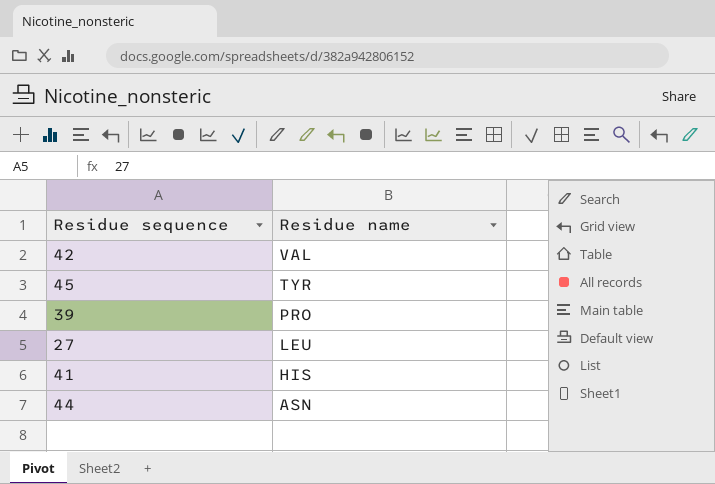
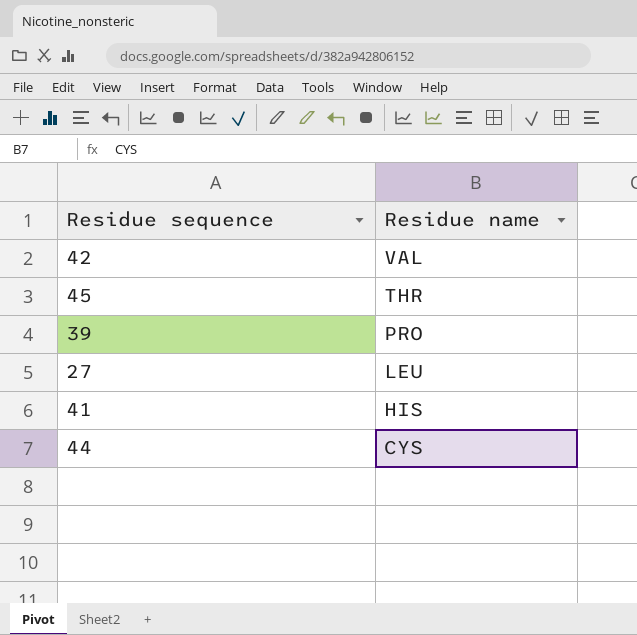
45 | Residue name: TYR -> THR
44 | Residue name: ASN -> CYS

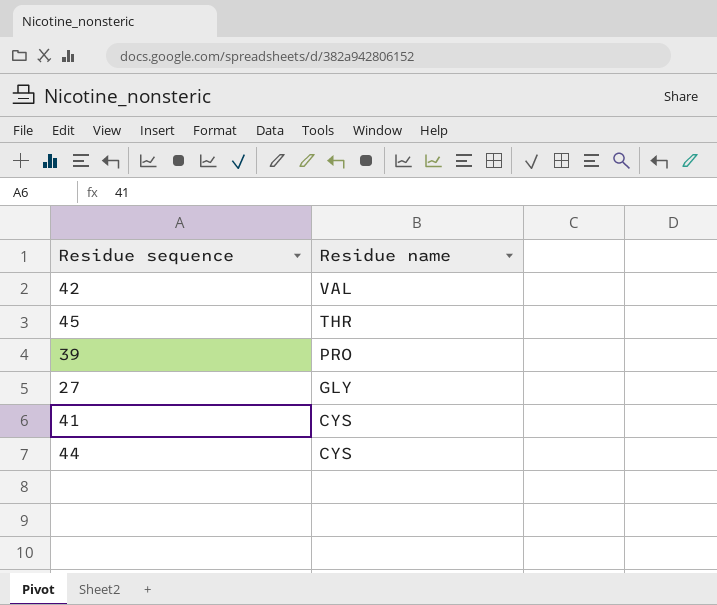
27 | Residue name: LEU -> GLY
41 | Residue name: HIS -> CYS

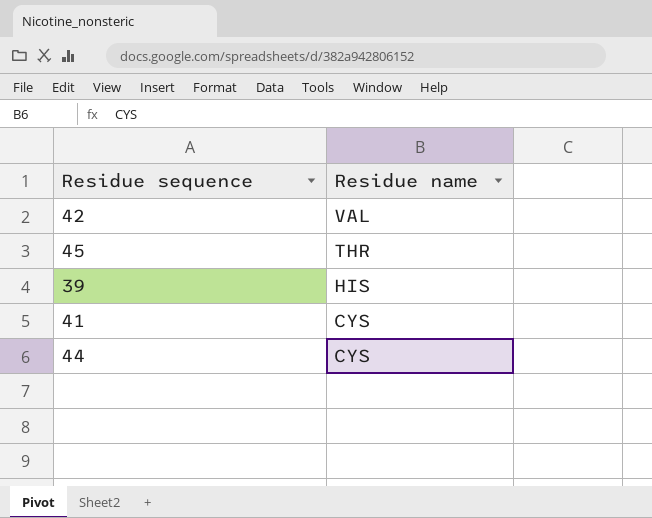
row 27: GLY -> none
39 | Residue name: PRO -> HIS

